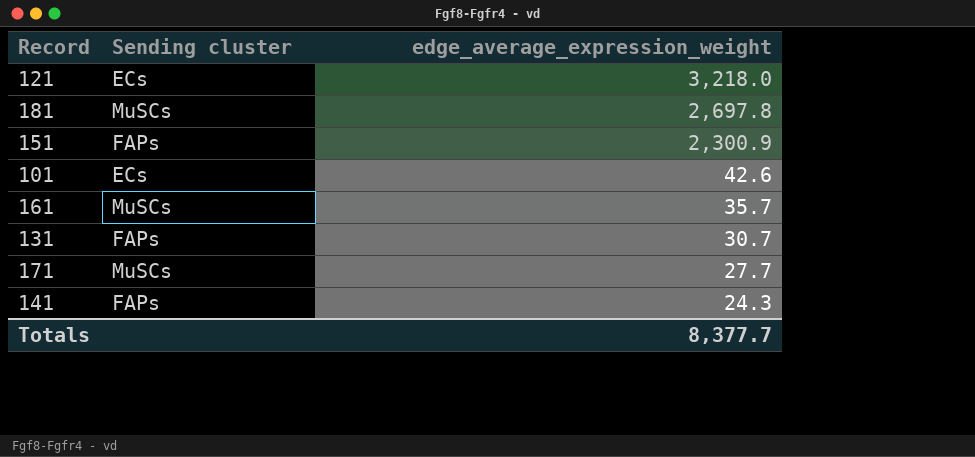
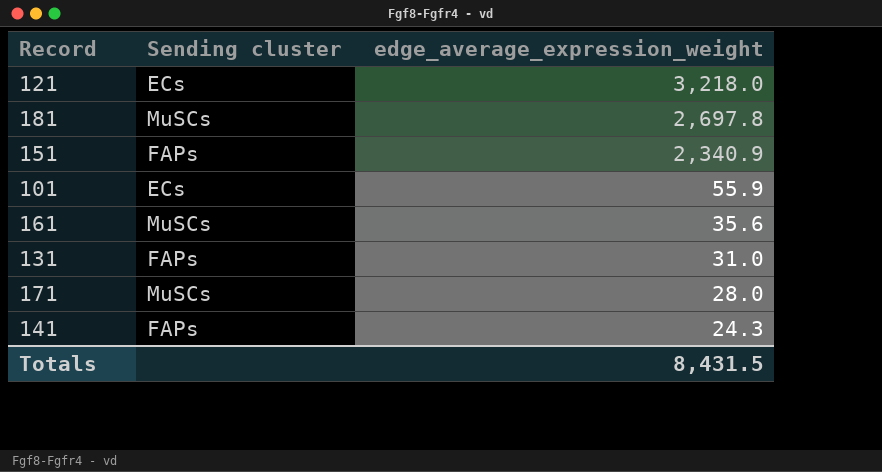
151 | edge_average_expression_weight: 2,300.9 -> 2,340.9
101 | edge_average_expression_weight: 42.6 -> 55.9
161 | edge_average_expression_weight: 35.7 -> 35.6
131 | edge_average_expression_weight: 30.7 -> 31.0
171 | edge_average_expression_weight: 27.7 -> 28.0
Totals | edge_average_expression_weight: 8,377.7 -> 8,431.5

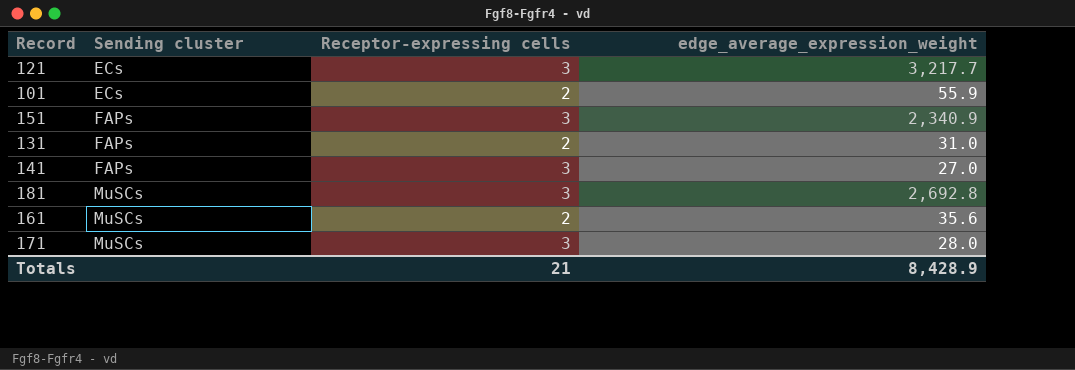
row order: edge_average_expression_weight descending -> Sending cluster ascending
column Receptor-expressing cells | position: none -> 3
121 | edge_average_expression_weight: 3,218.0 -> 3,217.7
141 | edge_average_expression_weight: 24.3 -> 27.0
181 | edge_average_expression_weight: 2,697.8 -> 2,692.8
Totals | edge_average_expression_weight: 8,431.5 -> 8,428.9

